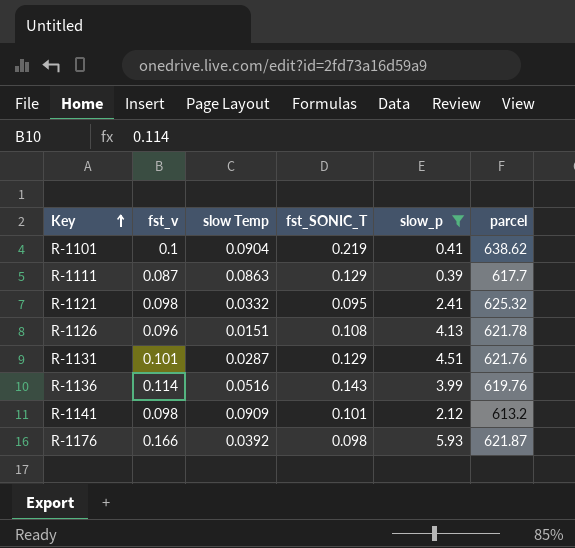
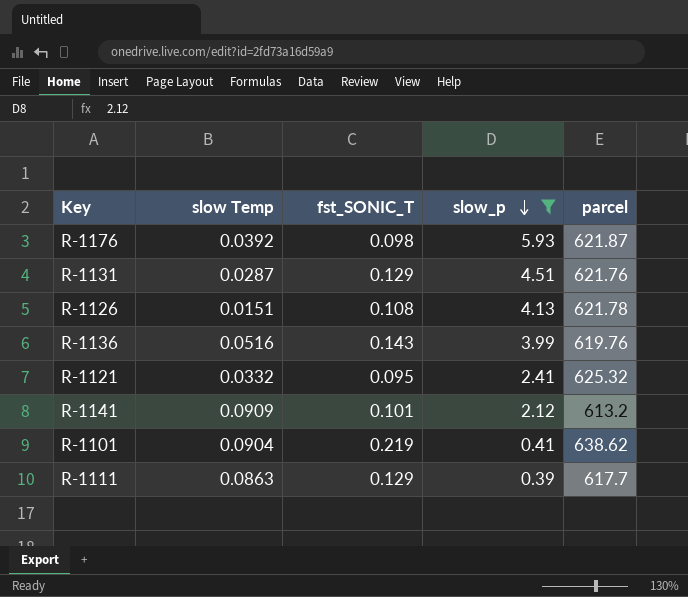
row order: Key ascending -> slow_p descending
column fst_v | position: 2 -> none

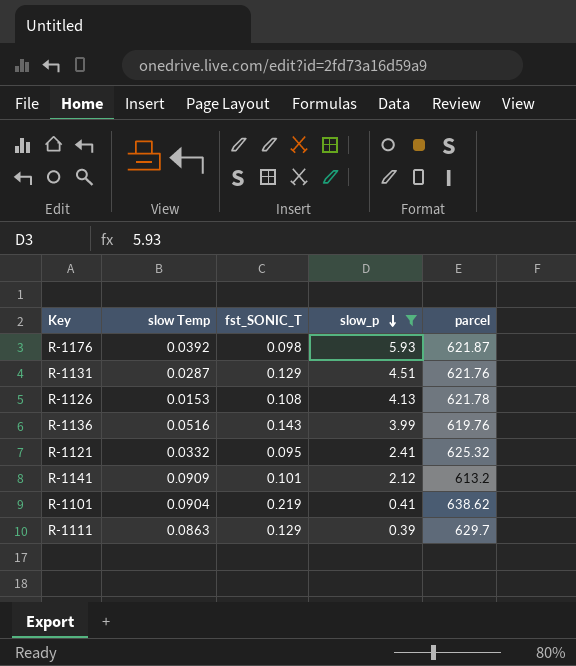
R-1126 | slow Temp: 0.0151 -> 0.0153
R-1111 | parcel: 617.7 -> 629.7

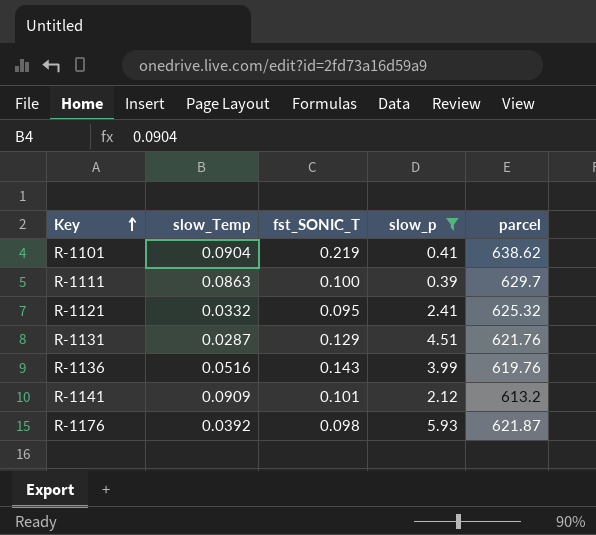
row order: slow_p descending -> Key ascending
column name: slow Temp -> slow_Temp
row R-1126: 0.0153 | 0.108 | 4.13 | 621.78 -> none
R-1111 | fst_SONIC_T: 0.129 -> 0.100

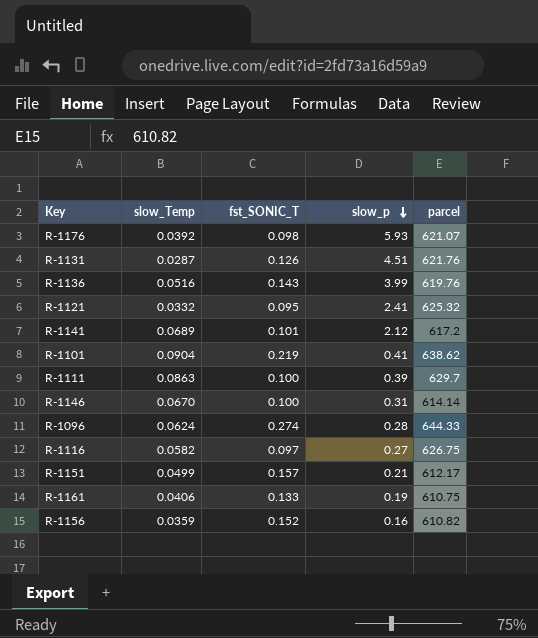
filter: slow_p >= 0.39 -> none
row order: Key ascending -> slow_p descending
R-1176 | parcel: 621.87 -> 621.07
R-1131 | fst_SONIC_T: 0.129 -> 0.126
R-1141 | slow_Temp: 0.0909 -> 0.0689
R-1141 | parcel: 613.2 -> 617.2

